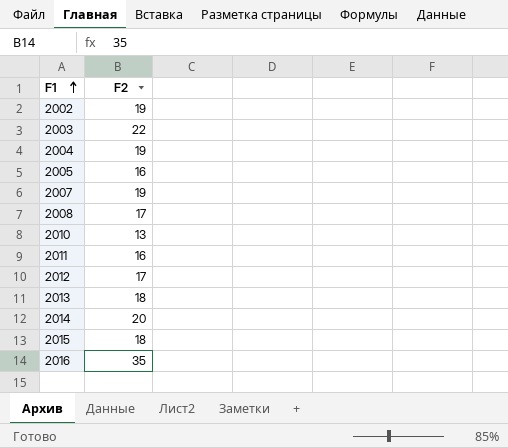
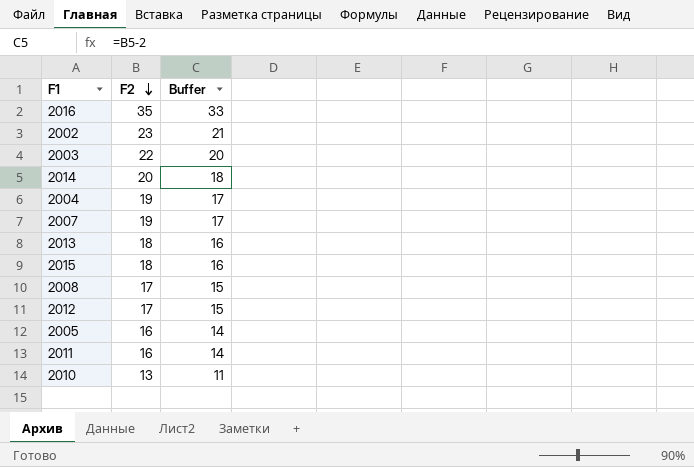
row order: F1 ascending -> F2 descending
column Buffer | formula: none -> [F2] - 2
2002 | F2: 19 -> 23

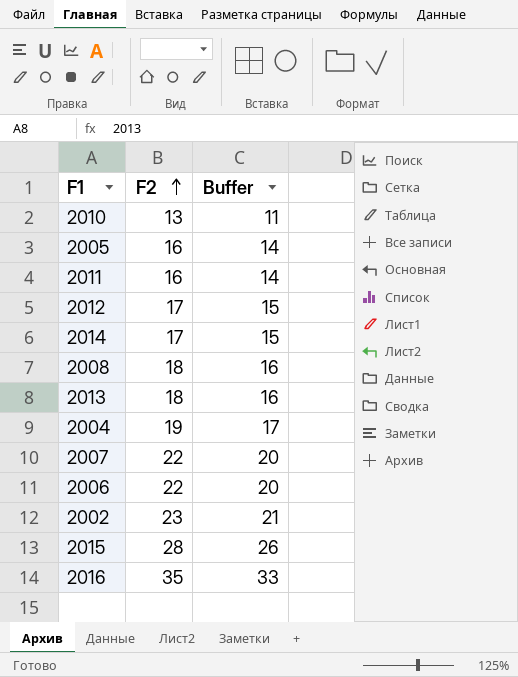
row order: F2 descending -> F2 ascending
row 2003: 22 | 20 -> none
2014 | F2: 20 -> 17
2014 | Buffer: 18 -> 15
2008 | F2: 17 -> 18
2008 | Buffer: 15 -> 16
2007 | F2: 19 -> 22
2007 | Buffer: 17 -> 20
row 2006: none -> 22 | 20
2015 | F2: 18 -> 28
2015 | Buffer: 16 -> 26

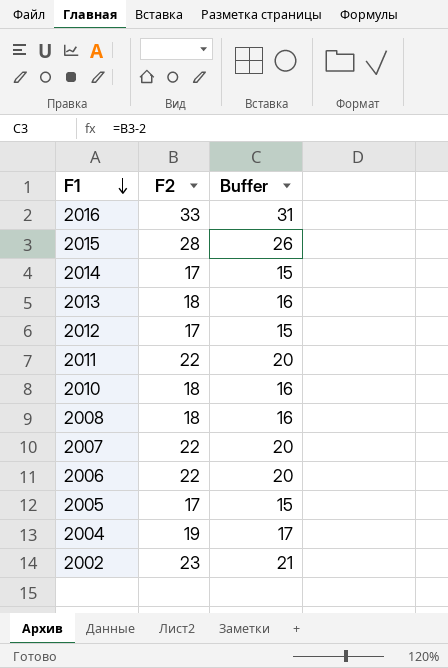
row order: F2 ascending -> F1 descending
2016 | F2: 35 -> 33
2016 | Buffer: 33 -> 31
2011 | F2: 16 -> 22
2011 | Buffer: 14 -> 20
2010 | F2: 13 -> 18
2010 | Buffer: 11 -> 16
2005 | F2: 16 -> 17
2005 | Buffer: 14 -> 15

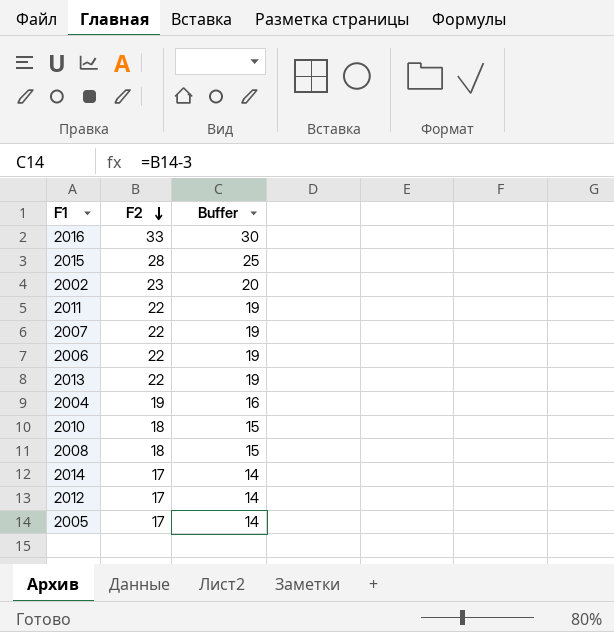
row order: F1 descending -> F2 descending
column Buffer | formula: [F2] - 2 -> [F2] - 3
2013 | F2: 18 -> 22

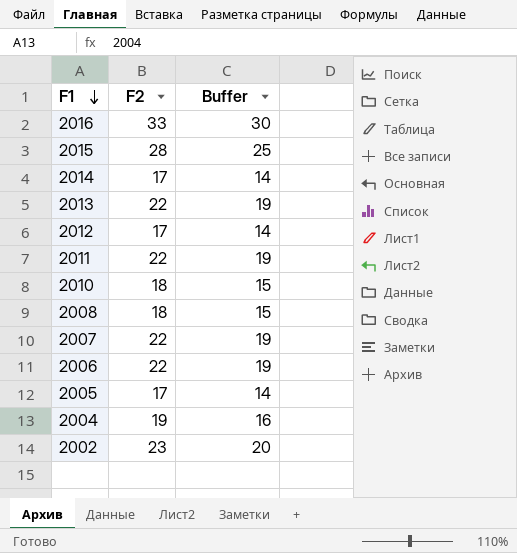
row order: F2 descending -> F1 descending

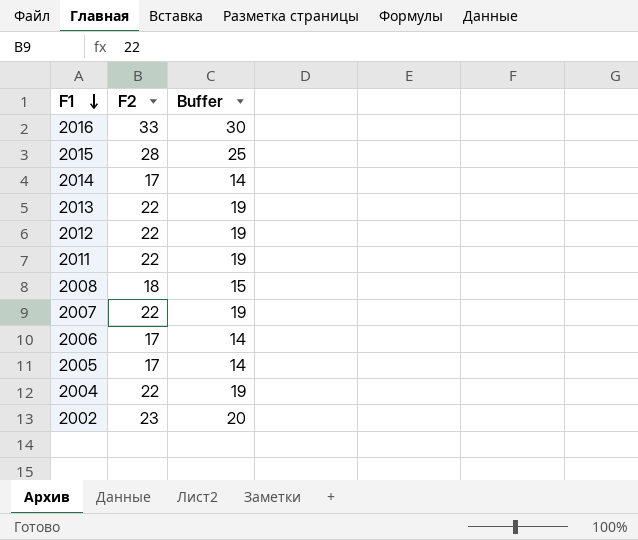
row 2010: 18 | 15 -> none
2012 | F2: 17 -> 22
2012 | Buffer: 14 -> 19
2006 | F2: 22 -> 17
2006 | Buffer: 19 -> 14
2004 | F2: 19 -> 22
2004 | Buffer: 16 -> 19

